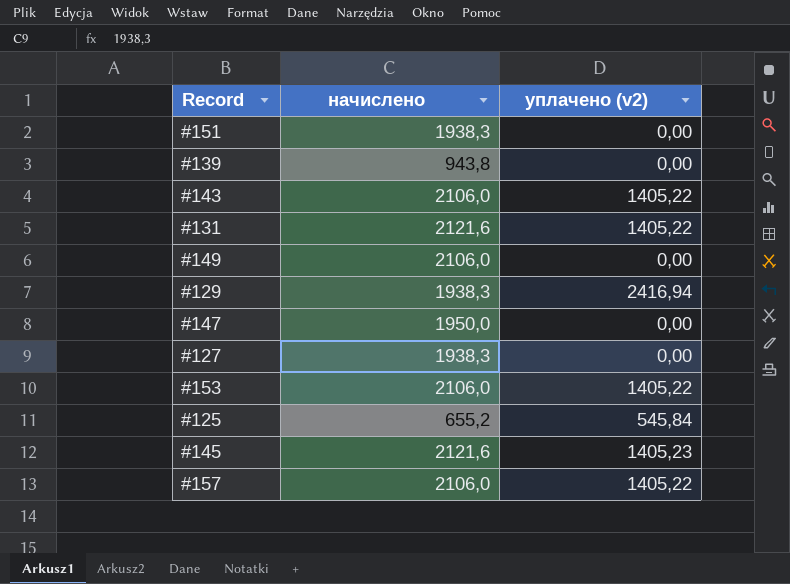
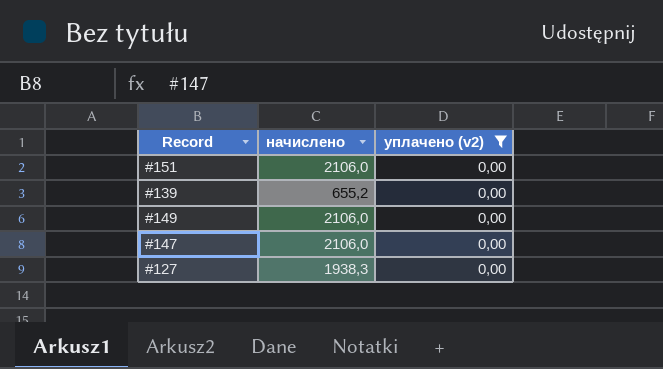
filter: none -> уплачено (v2) = 0,00
#151 | начислено: 1938,3 -> 2106,0
#139 | начислено: 943,8 -> 655,2
#147 | начислено: 1950,0 -> 2106,0

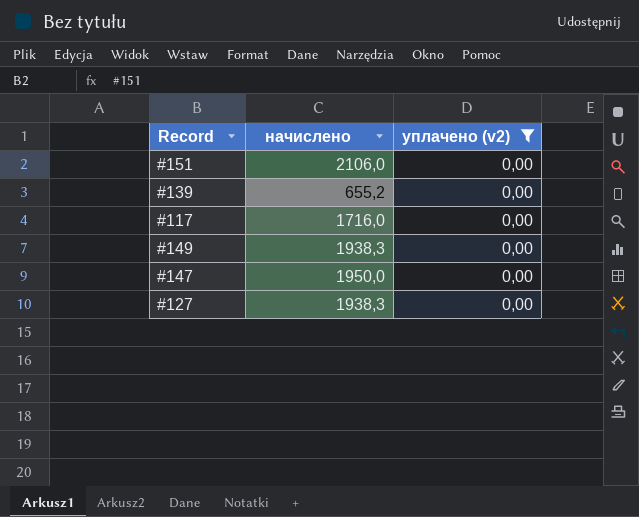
row #117: none -> 1716,0 | 0,00
#149 | начислено: 2106,0 -> 1938,3
#147 | начислено: 2106,0 -> 1950,0

